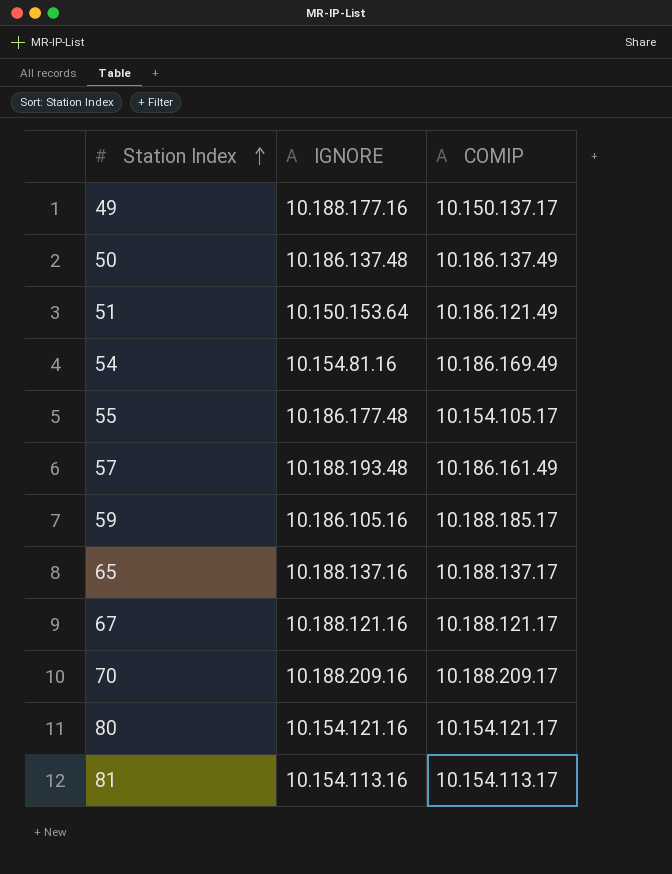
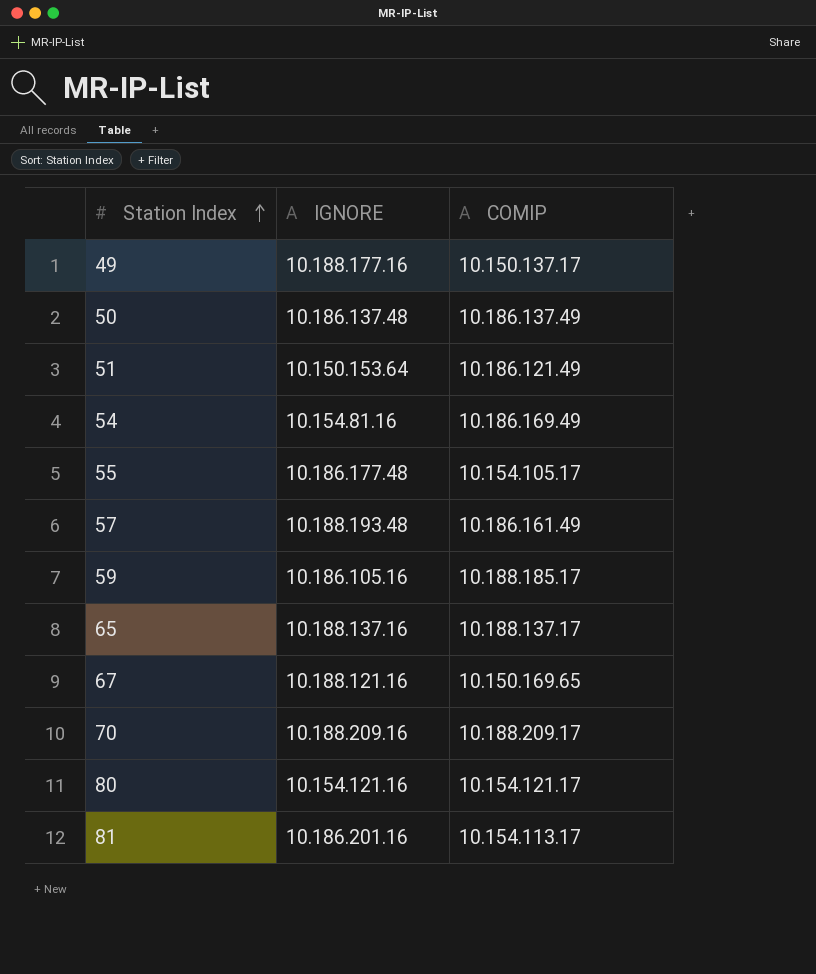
67 | COMIP: 10.188.121.17 -> 10.150.169.65
81 | IGNORE: 10.154.113.16 -> 10.186.201.16

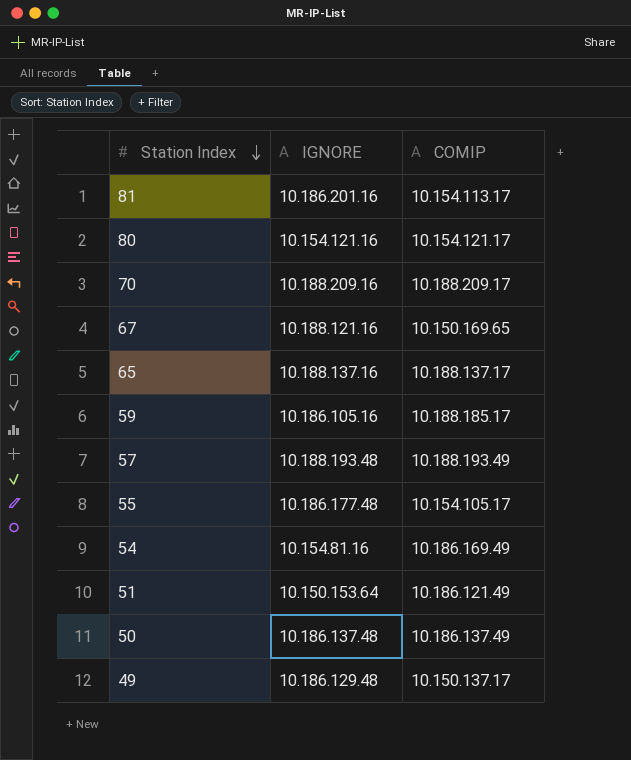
row order: Station Index ascending -> Station Index descending
57 | COMIP: 10.186.161.49 -> 10.188.193.49
49 | IGNORE: 10.188.177.16 -> 10.186.129.48

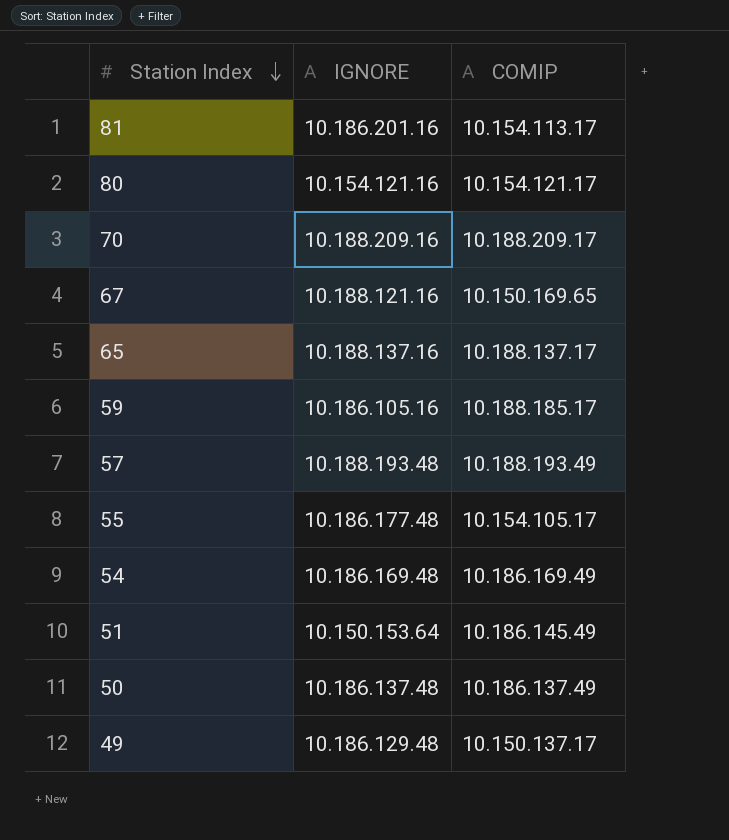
54 | IGNORE: 10.154.81.16 -> 10.186.169.48
51 | COMIP: 10.186.121.49 -> 10.186.145.49

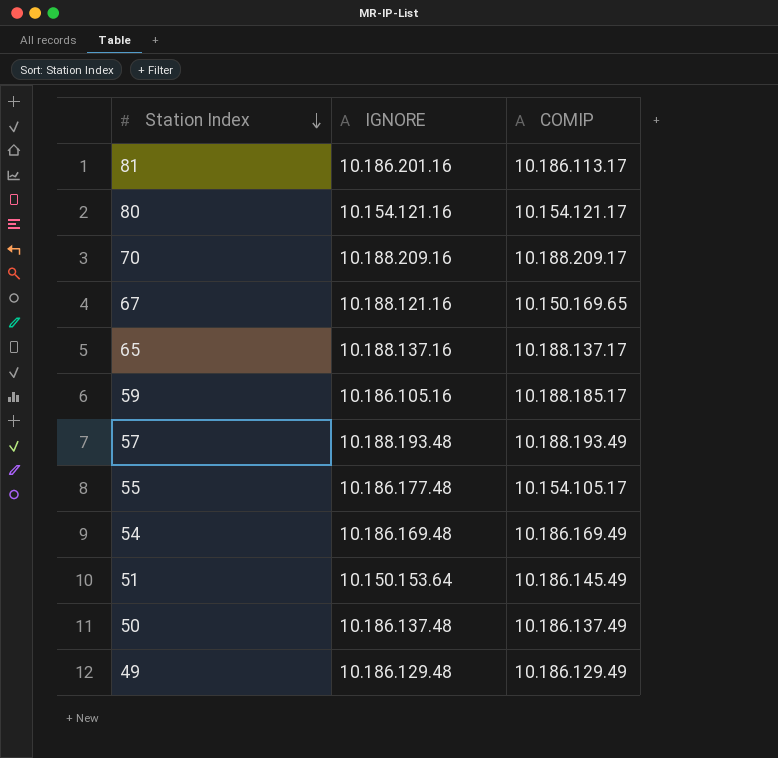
81 | COMIP: 10.154.113.17 -> 10.186.113.17
49 | COMIP: 10.150.137.17 -> 10.186.129.49

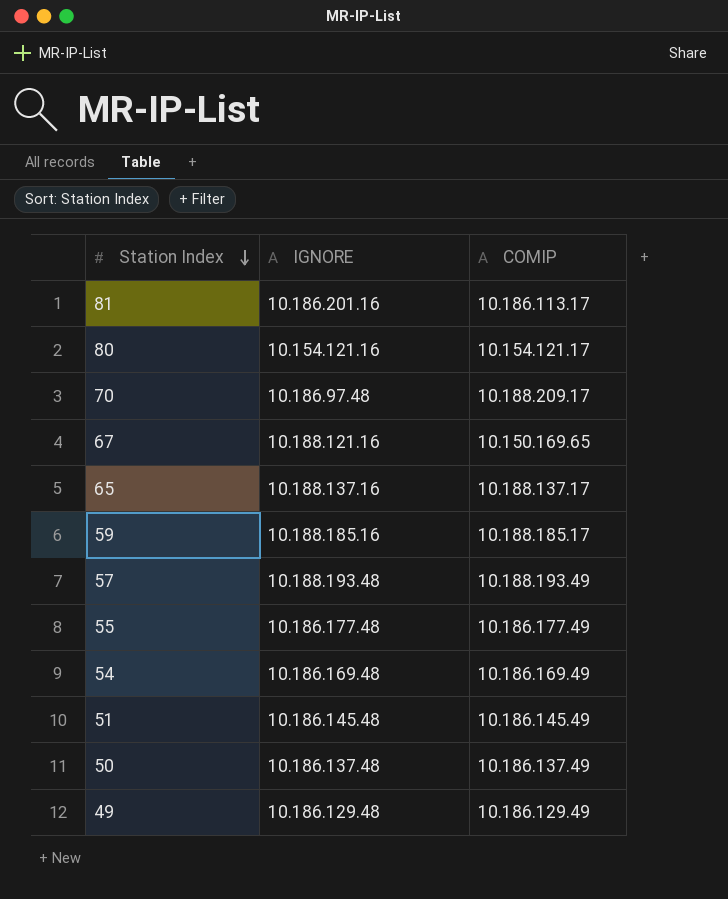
70 | IGNORE: 10.188.209.16 -> 10.186.97.48
59 | IGNORE: 10.186.105.16 -> 10.188.185.16
55 | COMIP: 10.154.105.17 -> 10.186.177.49
51 | IGNORE: 10.150.153.64 -> 10.186.145.48

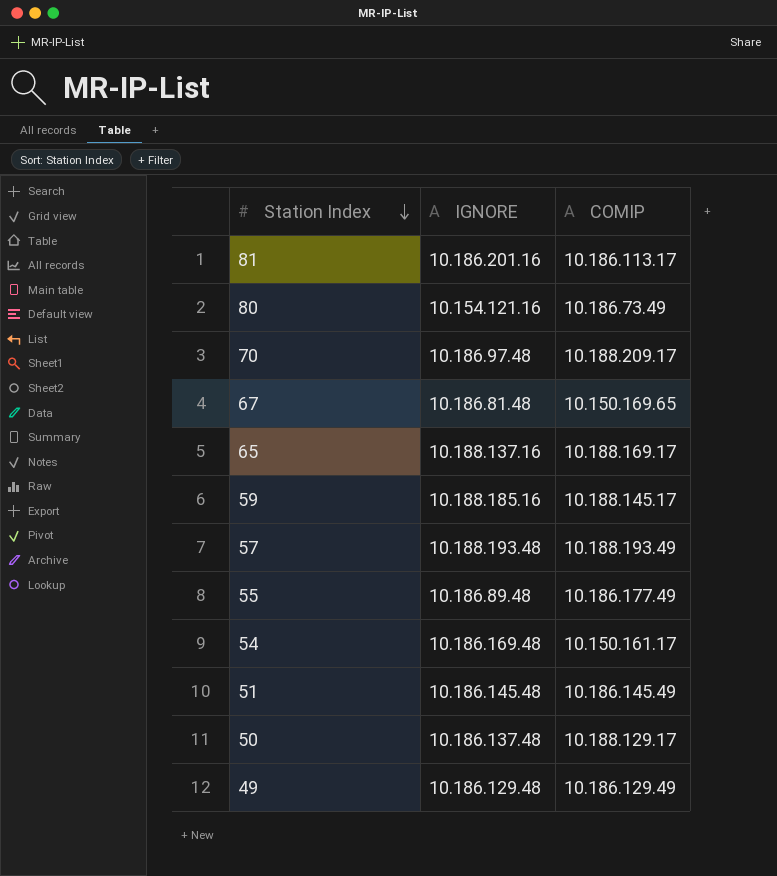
80 | COMIP: 10.154.121.17 -> 10.186.73.49
67 | IGNORE: 10.188.121.16 -> 10.186.81.48
65 | COMIP: 10.188.137.17 -> 10.188.169.17
59 | COMIP: 10.188.185.17 -> 10.188.145.17
55 | IGNORE: 10.186.177.48 -> 10.186.89.48
54 | COMIP: 10.186.169.49 -> 10.150.161.17
50 | COMIP: 10.186.137.49 -> 10.188.129.17

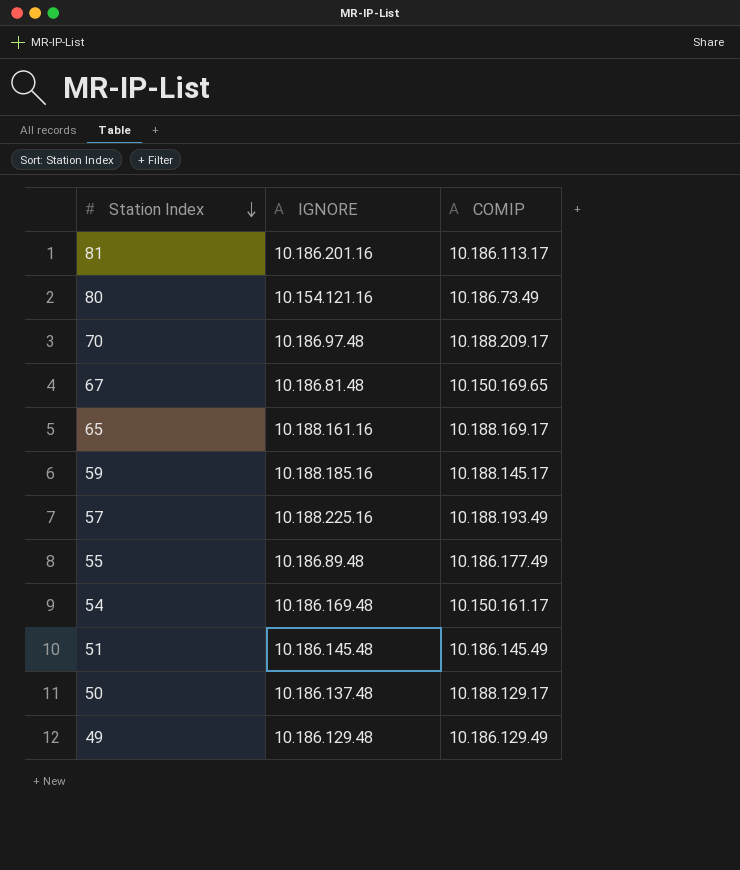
65 | IGNORE: 10.188.137.16 -> 10.188.161.16
57 | IGNORE: 10.188.193.48 -> 10.188.225.16

